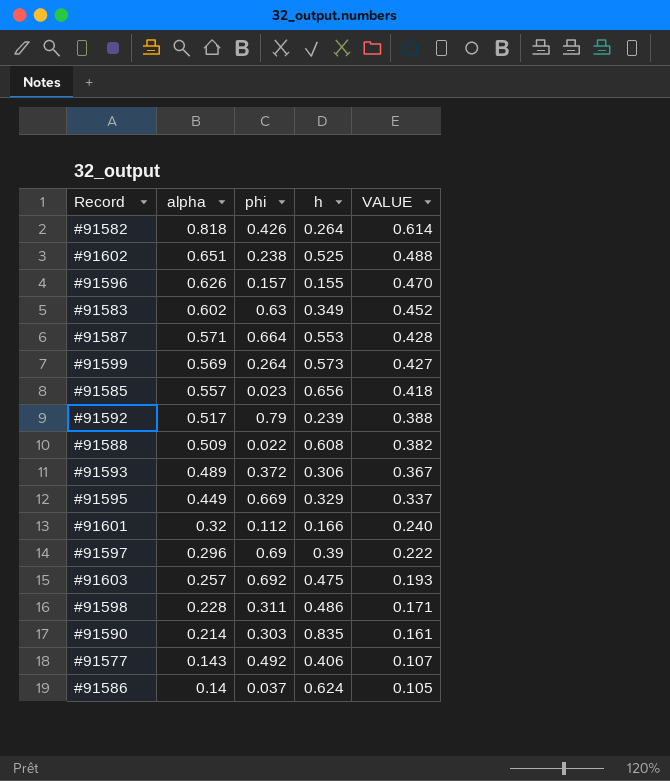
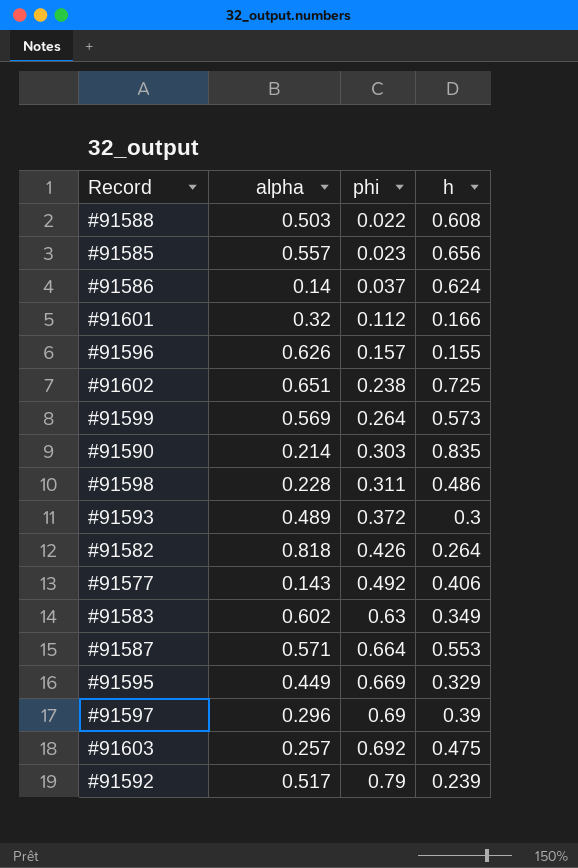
row order: alpha descending -> phi ascending
column VALUE | formula: [alpha] * 0.75 -> none
#91588 | alpha: 0.509 -> 0.503
#91602 | h: 0.525 -> 0.725
#91593 | h: 0.306 -> 0.3

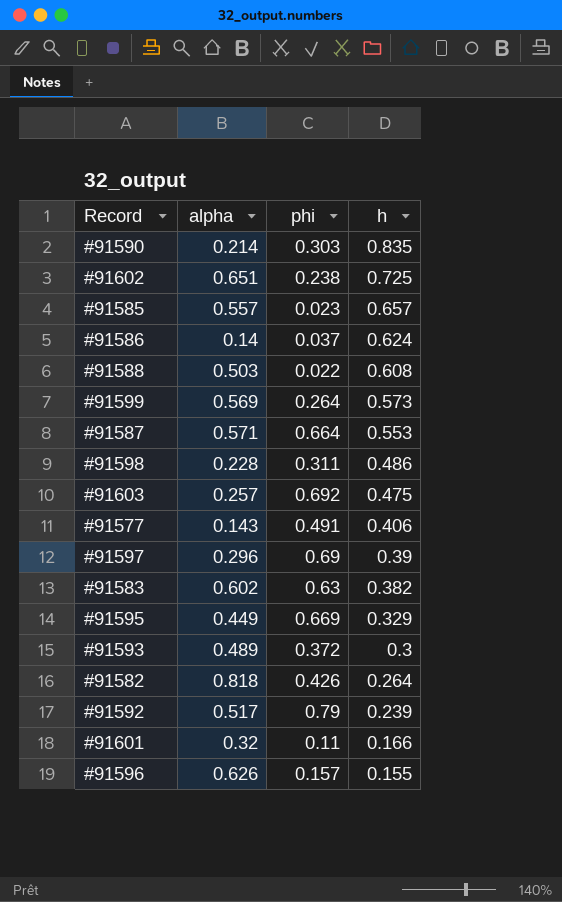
row order: phi ascending -> h descending
#91585 | h: 0.656 -> 0.657
#91577 | phi: 0.492 -> 0.491
#91583 | h: 0.349 -> 0.382
#91601 | phi: 0.112 -> 0.11

